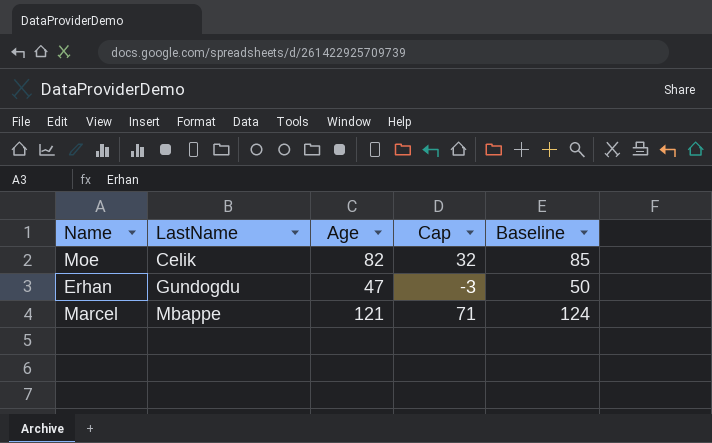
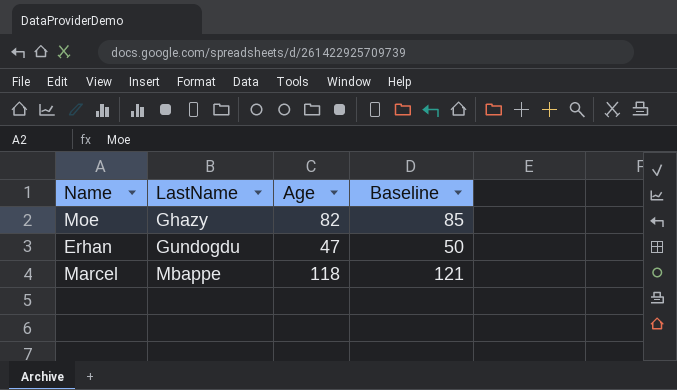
column Cap | formula: [Age] - 50 -> none
Moe | LastName: Celik -> Ghazy
Marcel | Age: 121 -> 118
Marcel | Baseline: 124 -> 121

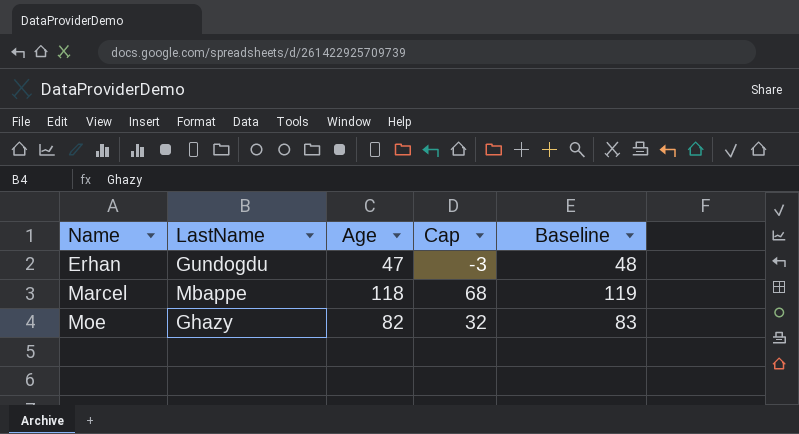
row order: LastName ascending -> Name ascending
column Cap | formula: none -> [Age] - 50
column Baseline | formula: [Age] + 3 -> [Age] + 1

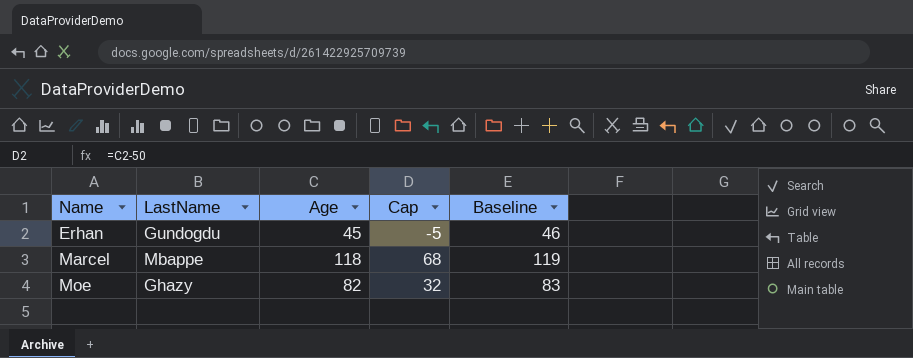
Erhan | Age: 47 -> 45
Erhan | Cap: -3 -> -5
Erhan | Baseline: 48 -> 46

